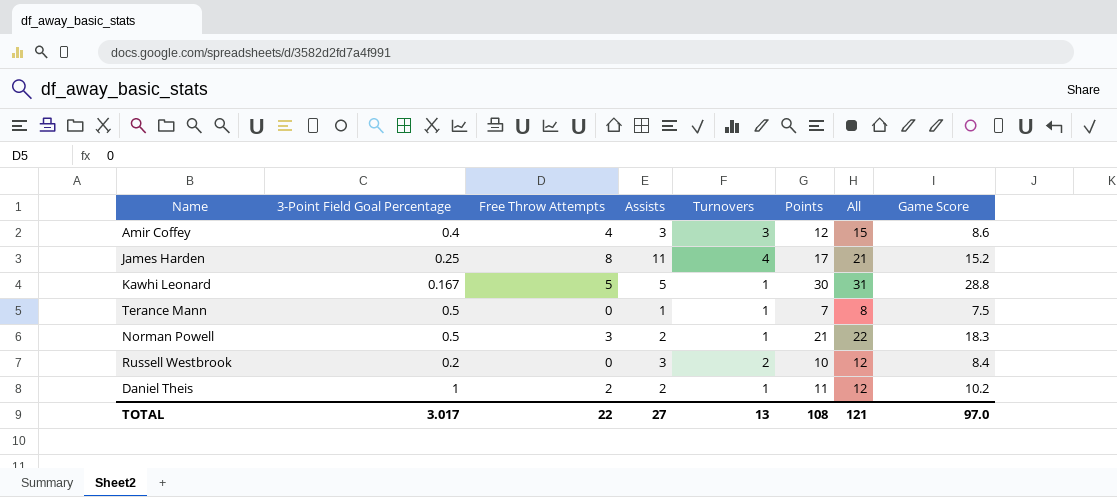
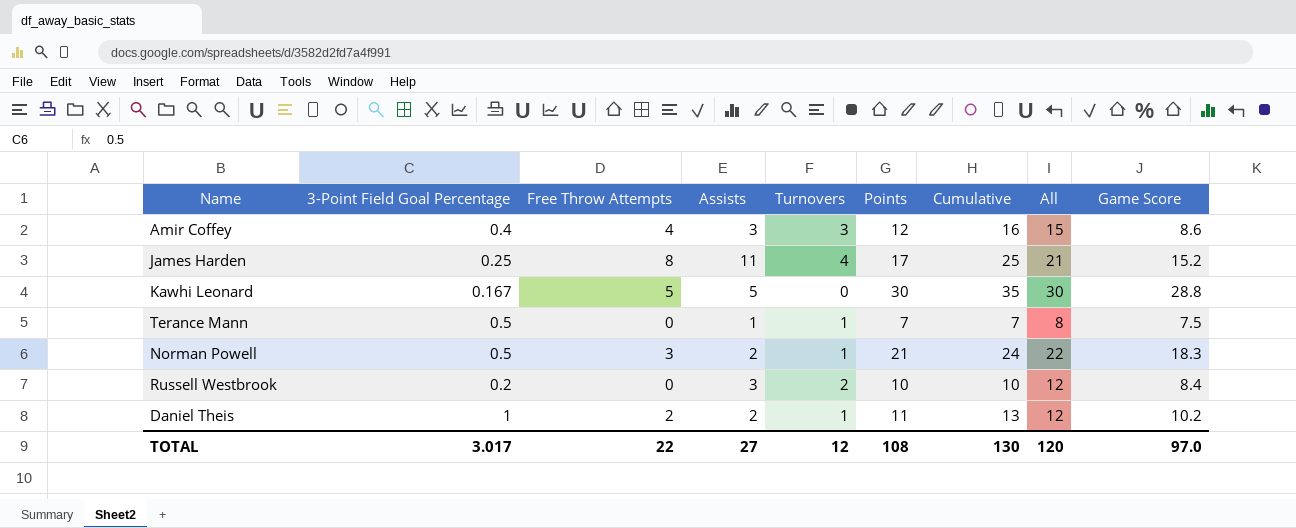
column Cumulative | formula: none -> [Free Throw Attempts] + [Points]
Kawhi Leonard | Turnovers: 1 -> 0
Kawhi Leonard | All: 31 -> 30
TOTAL | Turnovers: 13 -> 12
TOTAL | All: 121 -> 120

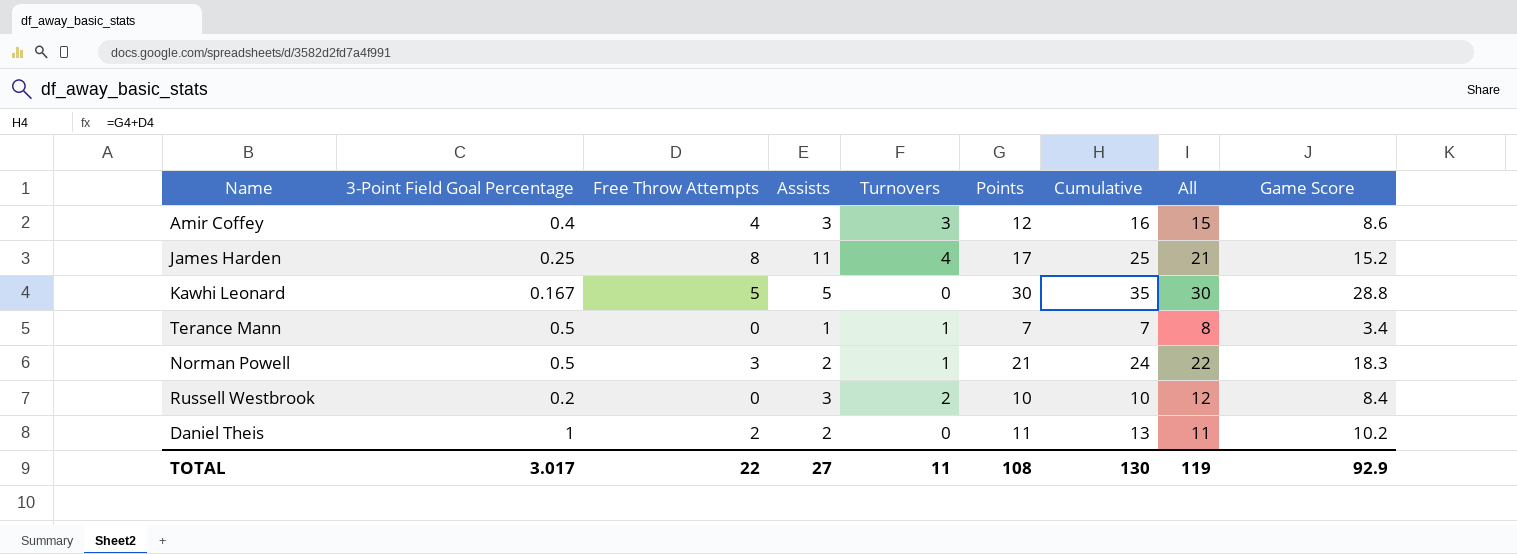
Terance Mann | Game Score: 7.5 -> 3.4
Daniel Theis | Turnovers: 1 -> 0
Daniel Theis | All: 12 -> 11
TOTAL | Turnovers: 12 -> 11
TOTAL | All: 120 -> 119
TOTAL | Game Score: 97.0 -> 92.9

